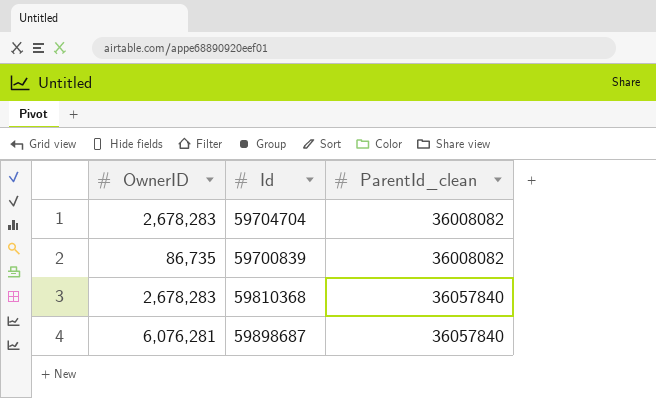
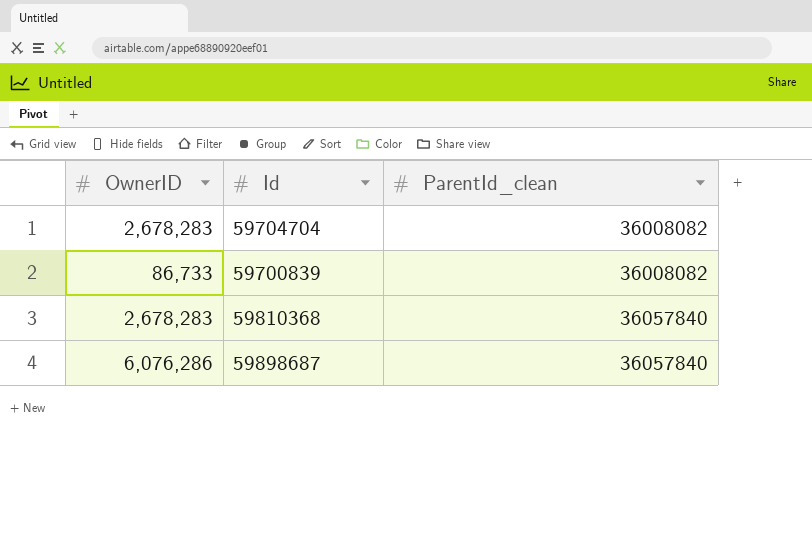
59700839 | OwnerID: 86,735 -> 86,733
59898687 | OwnerID: 6,076,281 -> 6,076,286

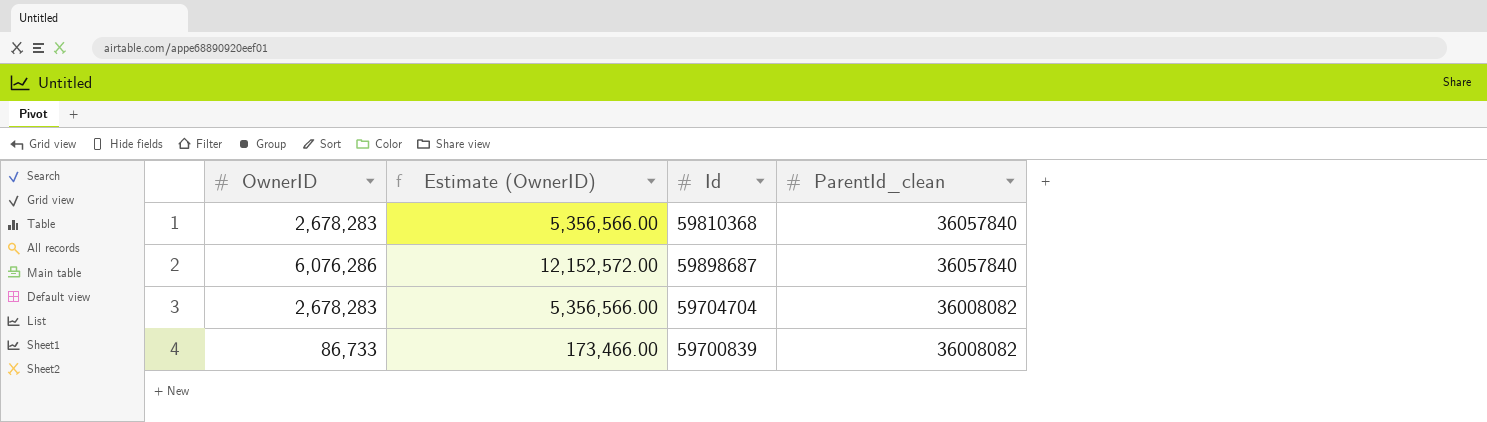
row order: ParentId_clean ascending -> ParentId_clean descending
column Estimate (OwnerID) | formula: none -> [OwnerID] * 2

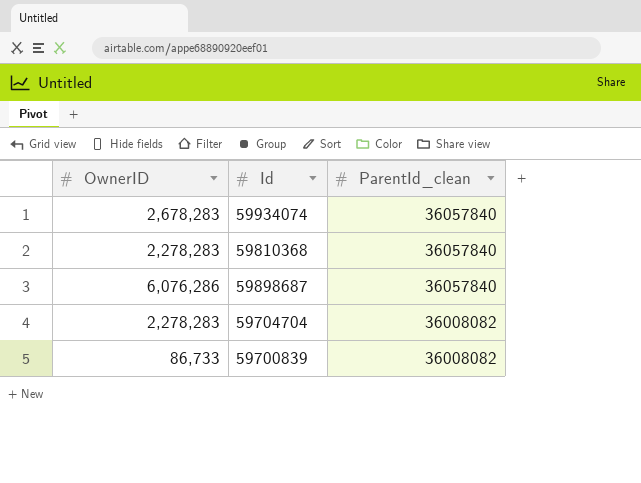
column Estimate (OwnerID) | formula: [OwnerID] * 2 -> none
row 59934074: none -> 2,678,283 | 36057840
59810368 | OwnerID: 2,678,283 -> 2,278,283
59704704 | OwnerID: 2,678,283 -> 2,278,283

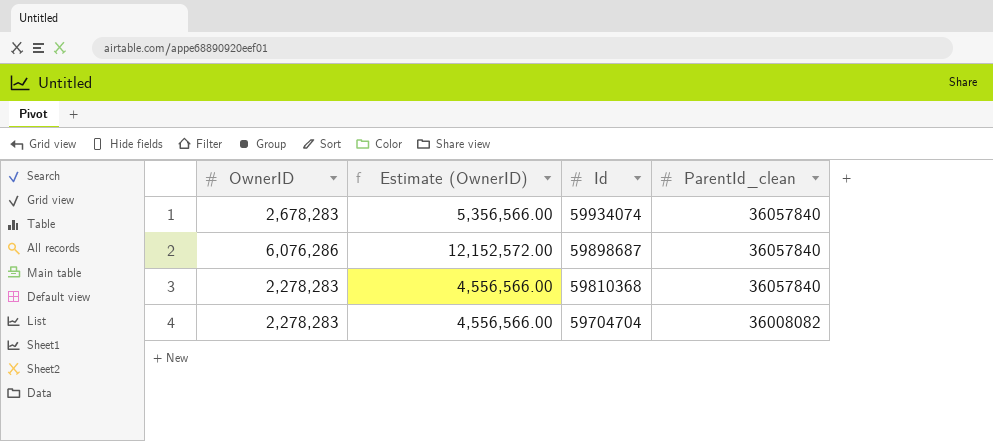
row order: ParentId_clean descending -> Id descending
column Estimate (OwnerID) | formula: none -> [OwnerID] * 2
row 59700839: 86,733 | 36008082 -> none

